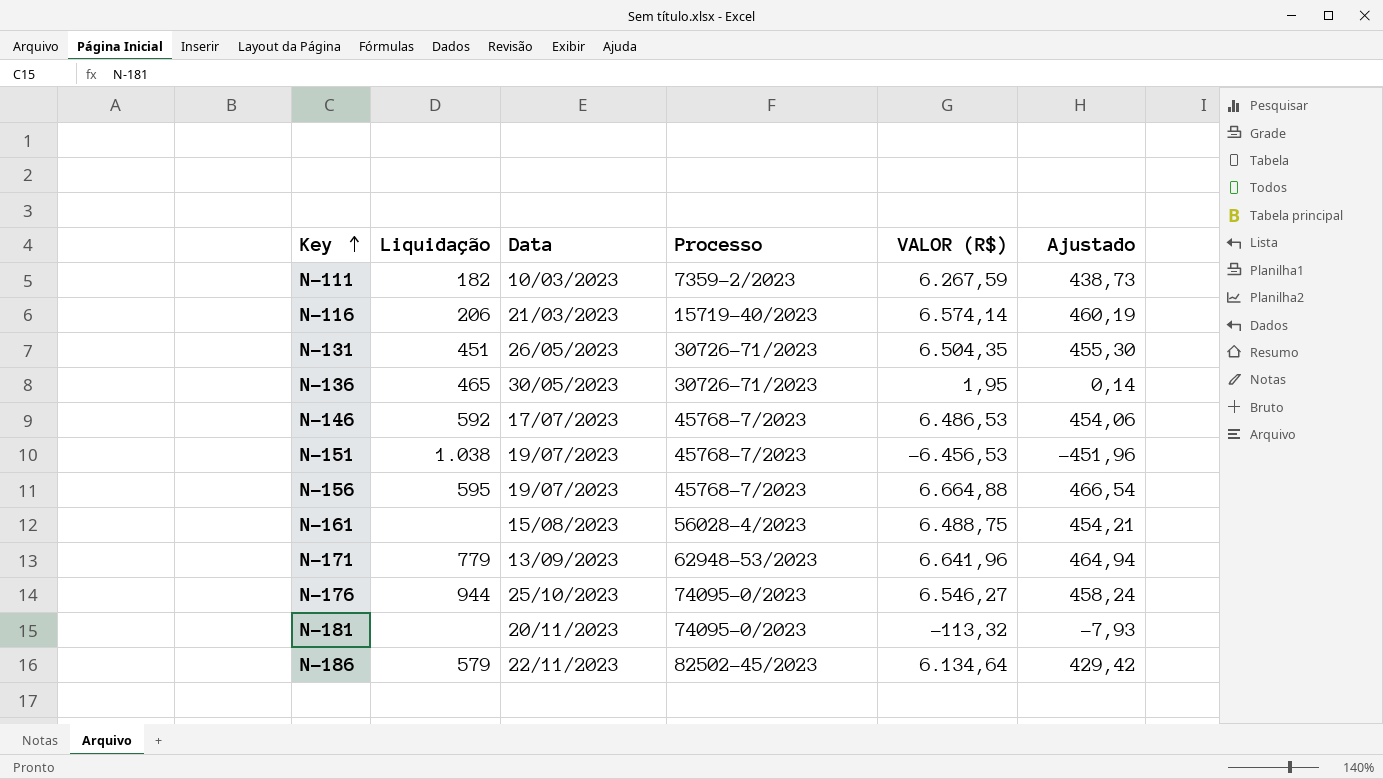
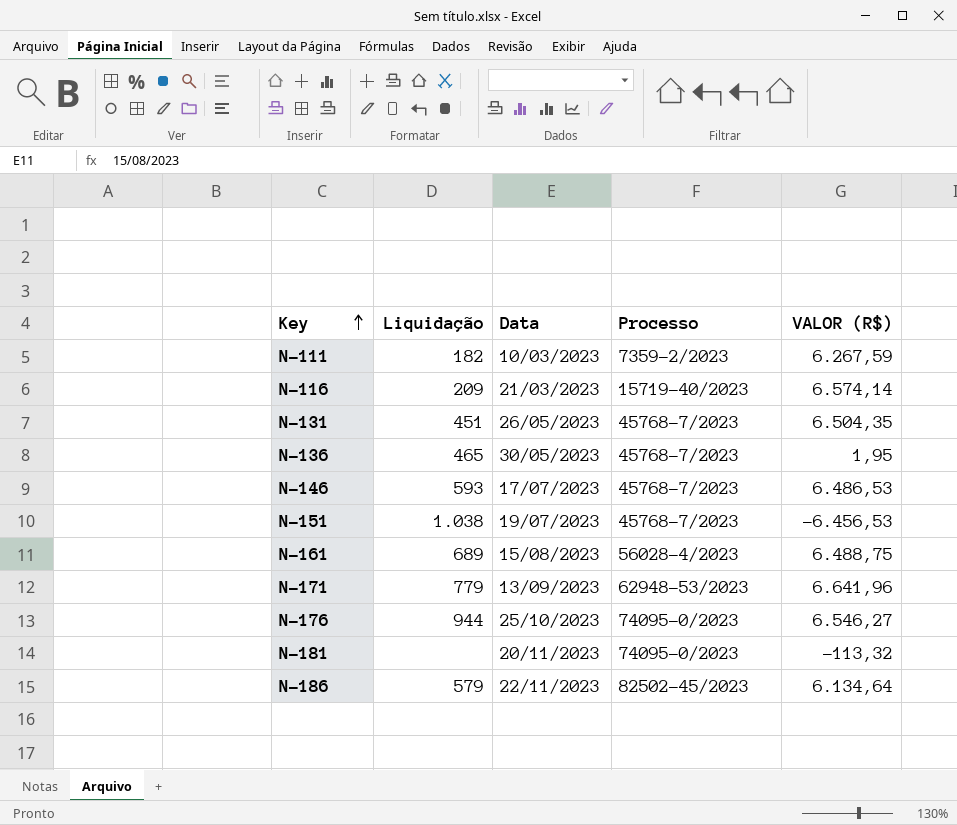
column Ajustado | formula: [VALOR (R$)] * 0,07 -> none
row N-156: 595 | 19/07/2023 | 45768-7/2023 | 6.664,88 | 466,54 -> none
N-116 | Liquidação: 206 -> 209
N-131 | Processo: 30726-71/2023 -> 45768-7/2023
N-136 | Processo: 30726-71/2023 -> 45768-7/2023
N-146 | Liquidação: 592 -> 593
N-161 | Liquidação: none -> 689

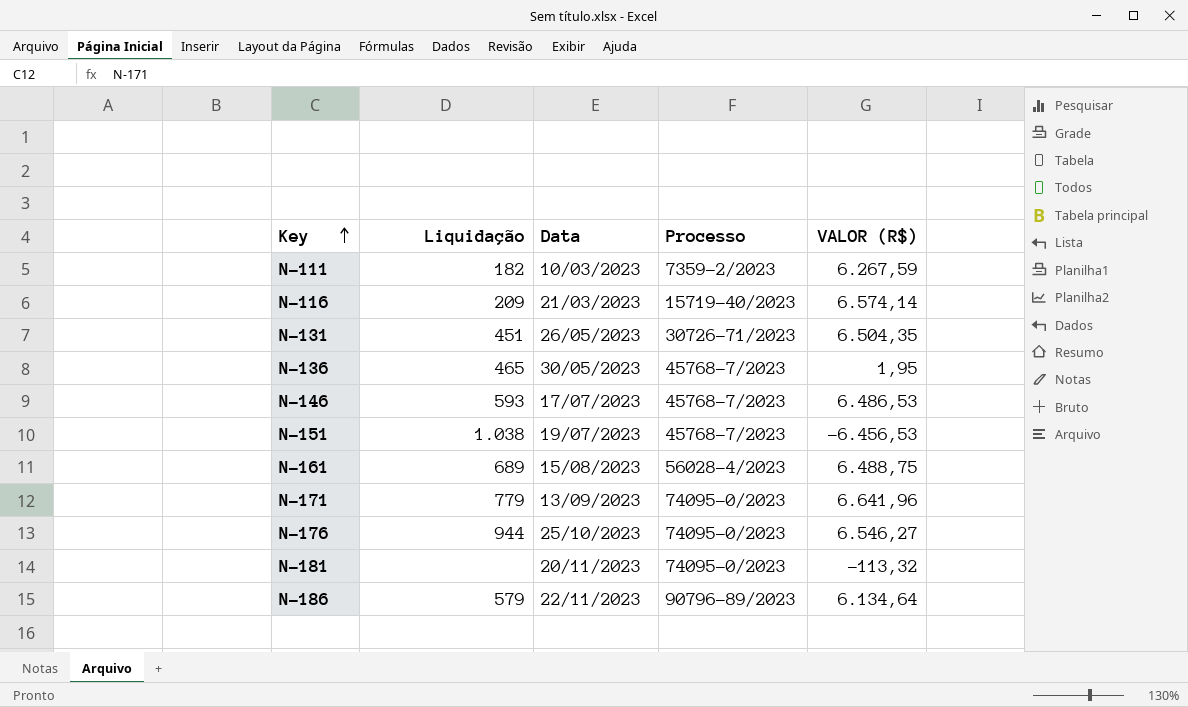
N-131 | Processo: 45768-7/2023 -> 30726-71/2023
N-171 | Processo: 62948-53/2023 -> 74095-0/2023
N-186 | Processo: 82502-45/2023 -> 90796-89/2023

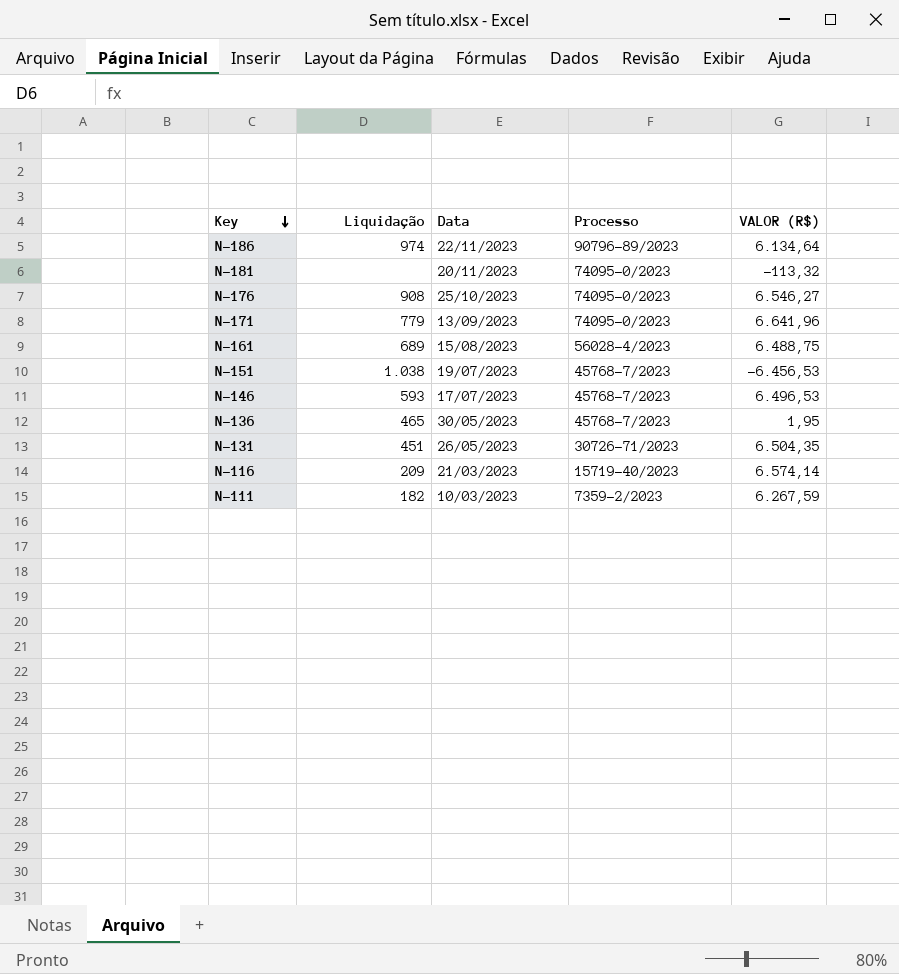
row order: Key ascending -> Key descending
N-186 | Liquidação: 579 -> 974
N-176 | Liquidação: 944 -> 908
N-146 | VALOR (R$): 6.486,53 -> 6.496,53

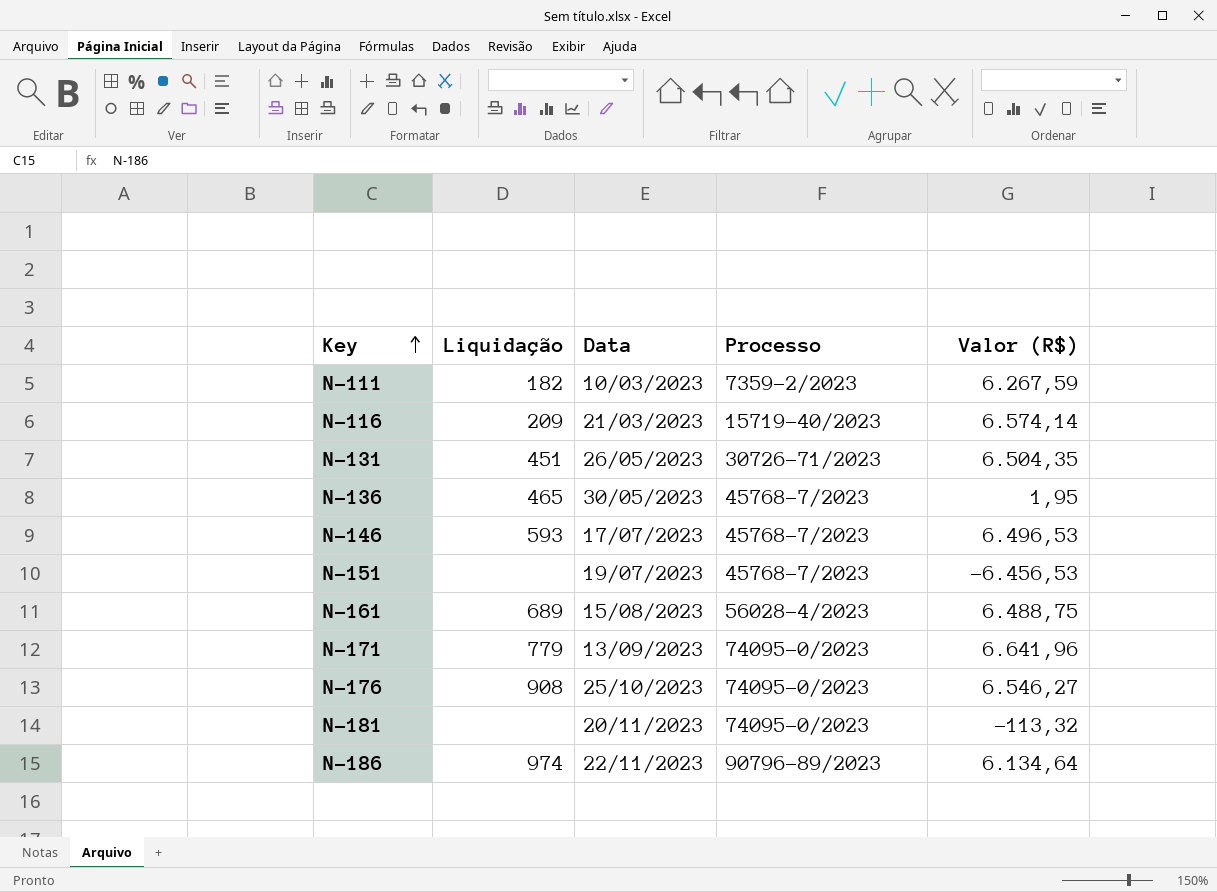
row order: Key descending -> Key ascending
column name: VALOR (R$) -> Valor (R$)
N-151 | Liquidação: 1.038 -> none

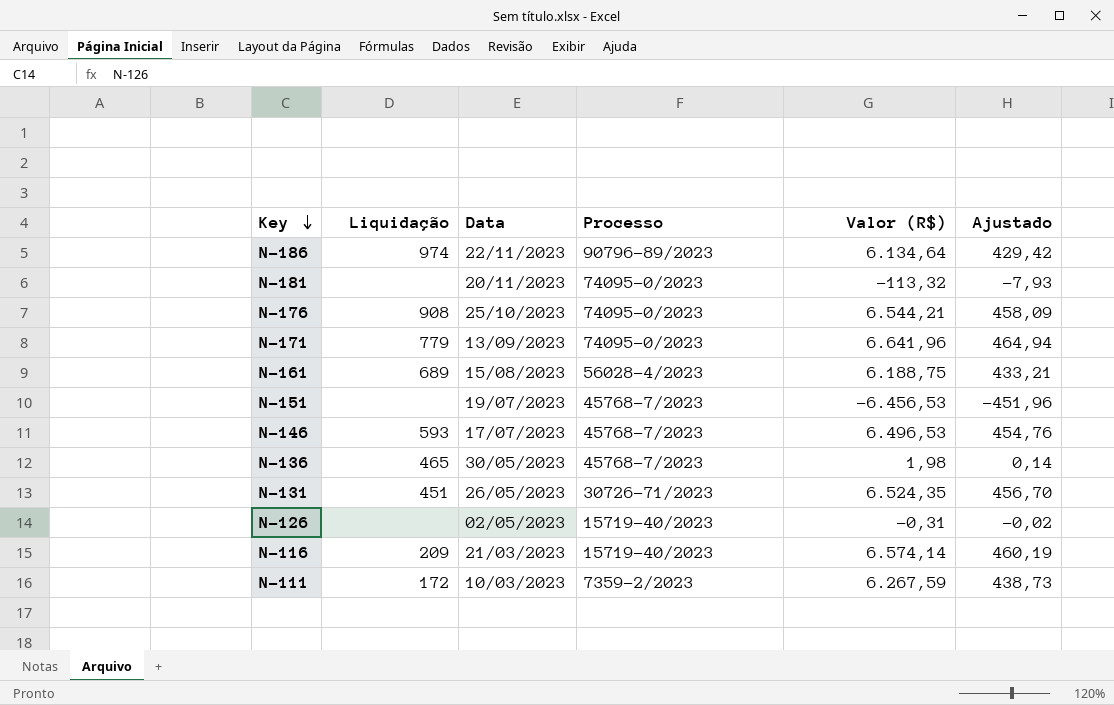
row order: Key ascending -> Key descending
column Ajustado | formula: none -> [Valor (R$)] * 0,07
N-176 | Valor (R$): 6.546,27 -> 6.544,21
N-161 | Valor (R$): 6.488,75 -> 6.188,75
N-136 | Valor (R$): 1,95 -> 1,98
N-131 | Valor (R$): 6.504,35 -> 6.524,35
row N-126: none -> none | 02/05/2023 | 15719-40/2023 | -0,31 | -0,02
N-111 | Liquidação: 182 -> 172

